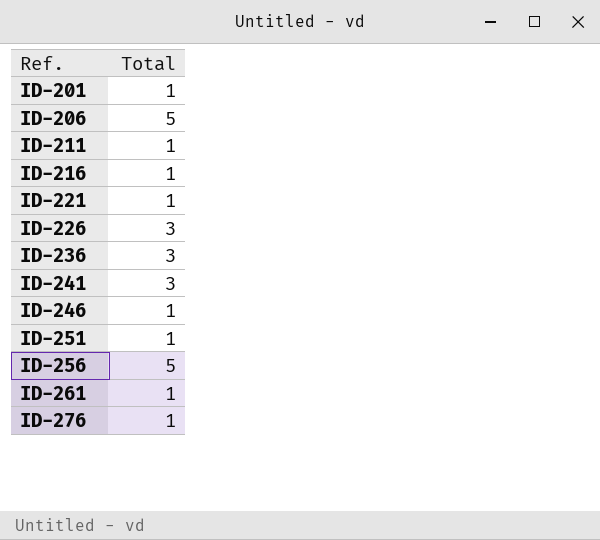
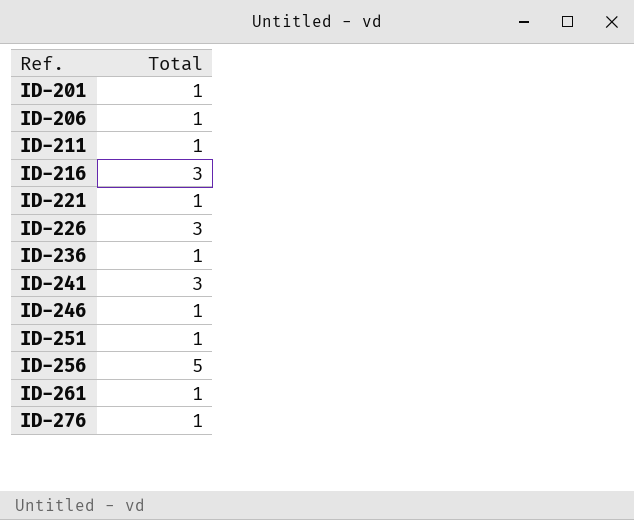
ID-206 | Total: 5 -> 1
ID-216 | Total: 1 -> 3
ID-236 | Total: 3 -> 1

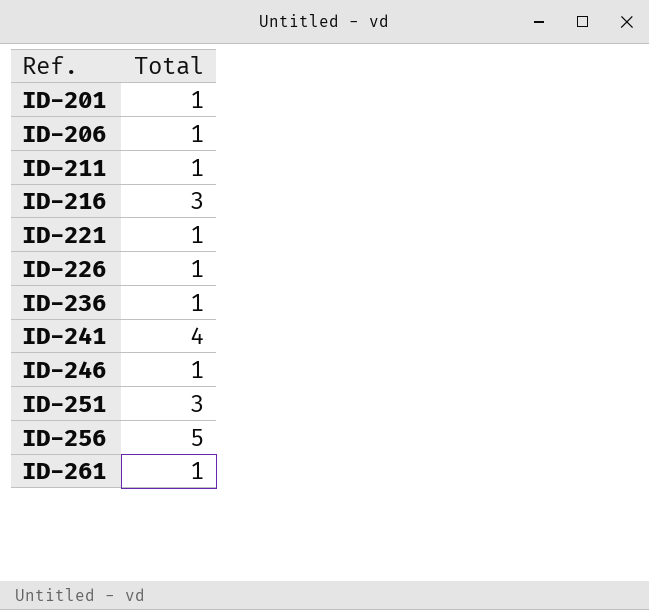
row ID-276: 1 -> none
ID-226 | Total: 3 -> 1
ID-241 | Total: 3 -> 4
ID-251 | Total: 1 -> 3

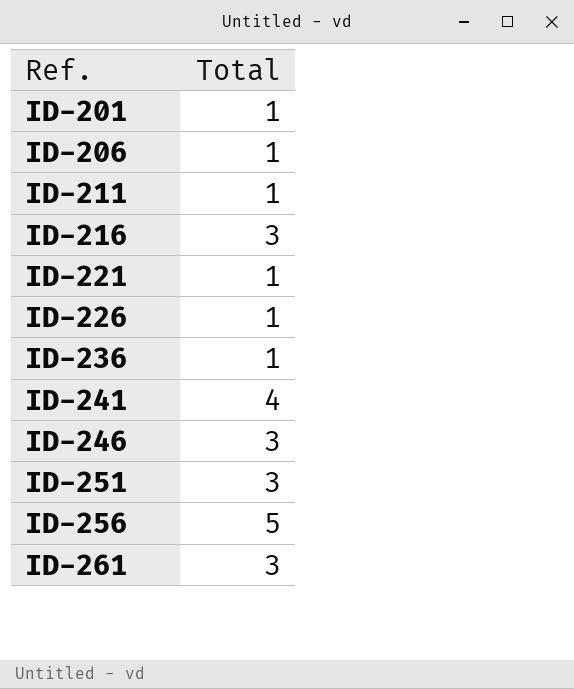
ID-246 | Total: 1 -> 3
ID-261 | Total: 1 -> 3

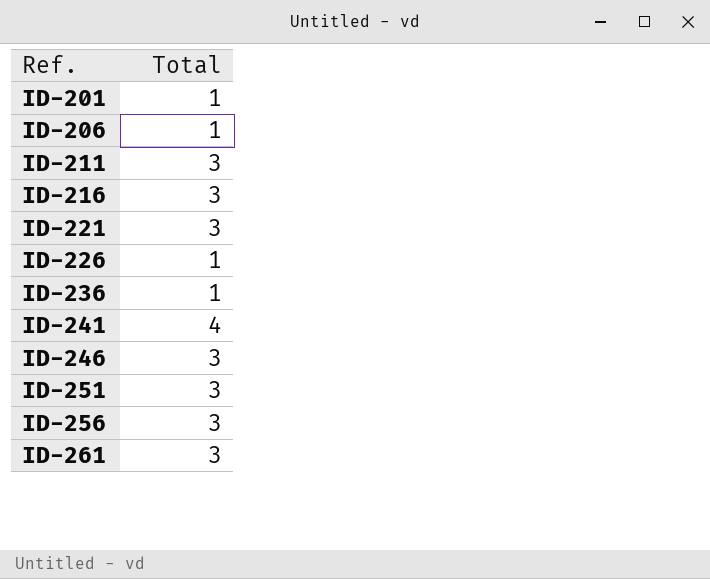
ID-211 | Total: 1 -> 3
ID-221 | Total: 1 -> 3
ID-256 | Total: 5 -> 3

